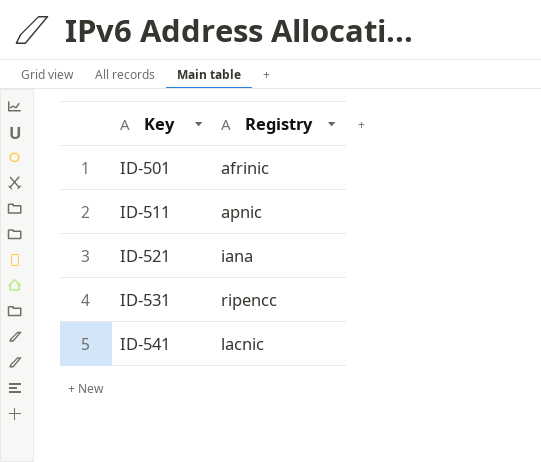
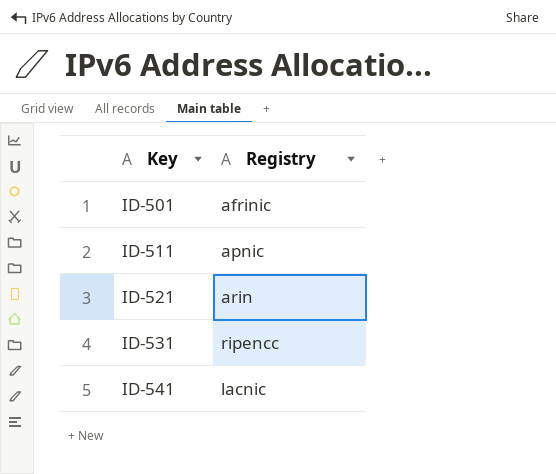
ID-521 | Registry: iana -> arin

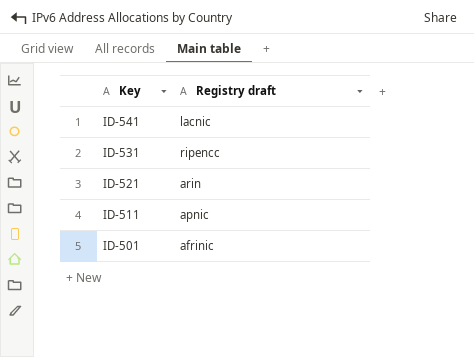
row order: Key ascending -> Key descending
column name: Registry -> Registry draft

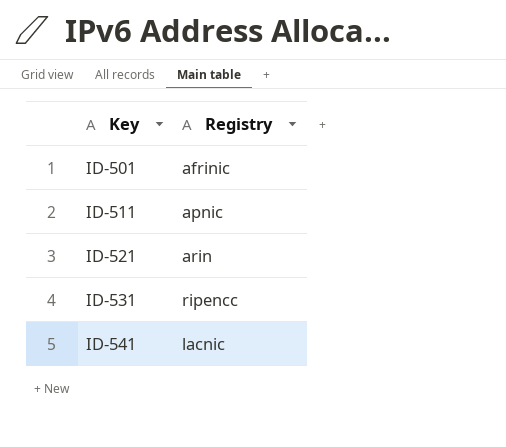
row order: Key descending -> Key ascending
column name: Registry draft -> Registry

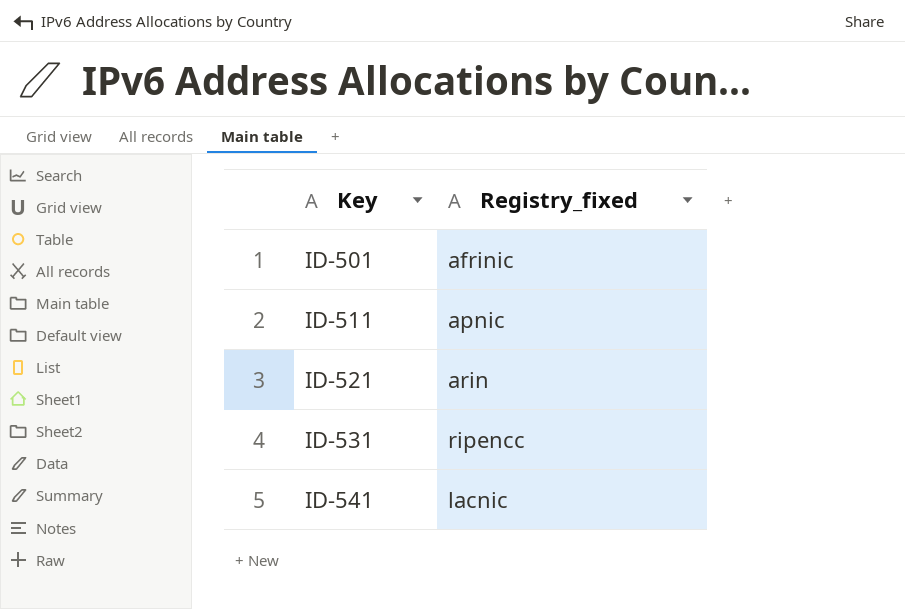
column name: Registry -> Registry_fixed

